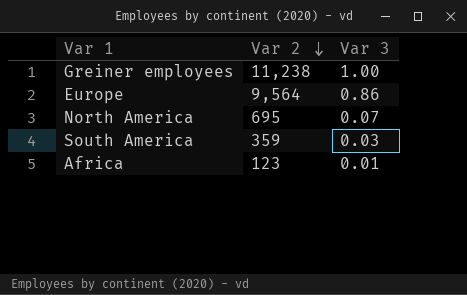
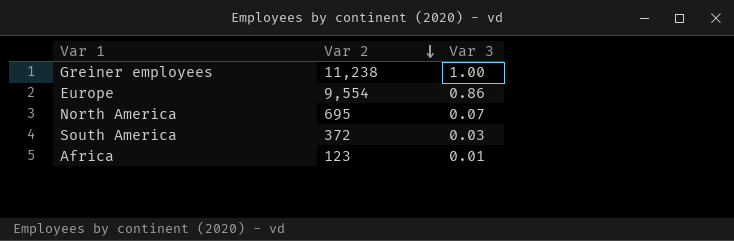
Europe | Var 2: 9,564 -> 9,554
South America | Var 2: 359 -> 372

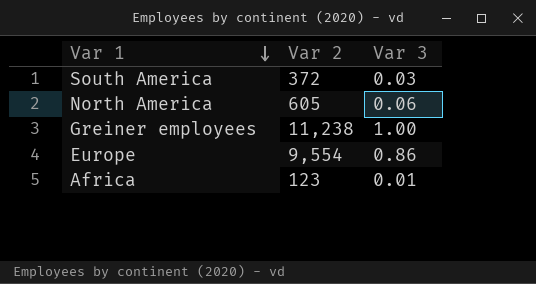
row order: Var 2 descending -> Var 1 descending
North America | Var 2: 695 -> 605
North America | Var 3: 0.07 -> 0.06

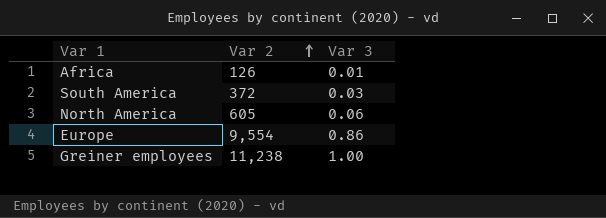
row order: Var 1 descending -> Var 2 ascending
Africa | Var 2: 123 -> 126

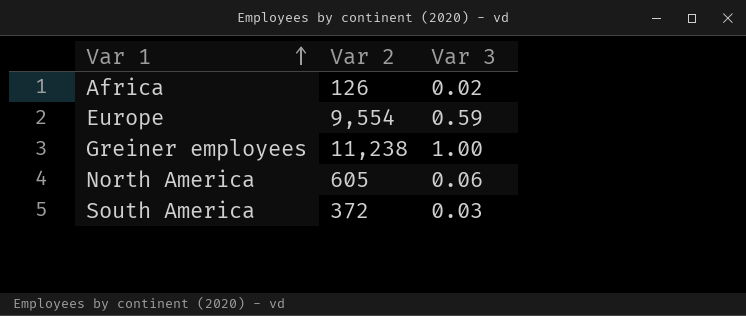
row order: Var 2 ascending -> Var 1 ascending
Africa | Var 3: 0.01 -> 0.02
Europe | Var 3: 0.86 -> 0.59

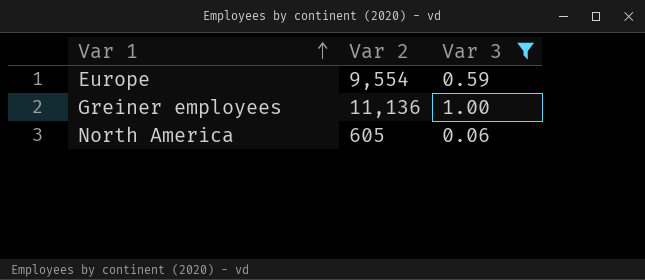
filter: none -> Var 3 >= 0.06
Greiner employees | Var 2: 11,238 -> 11,136

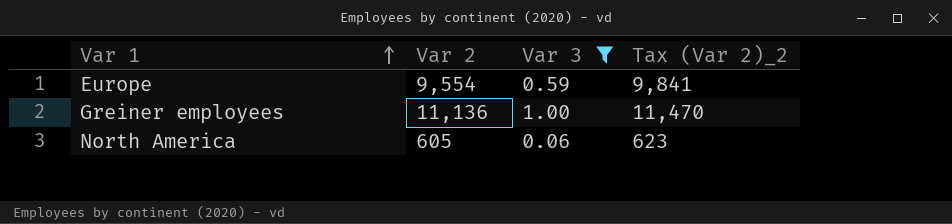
column Tax (Var 2)_2 | formula: none -> [Var 2] * 1.03

